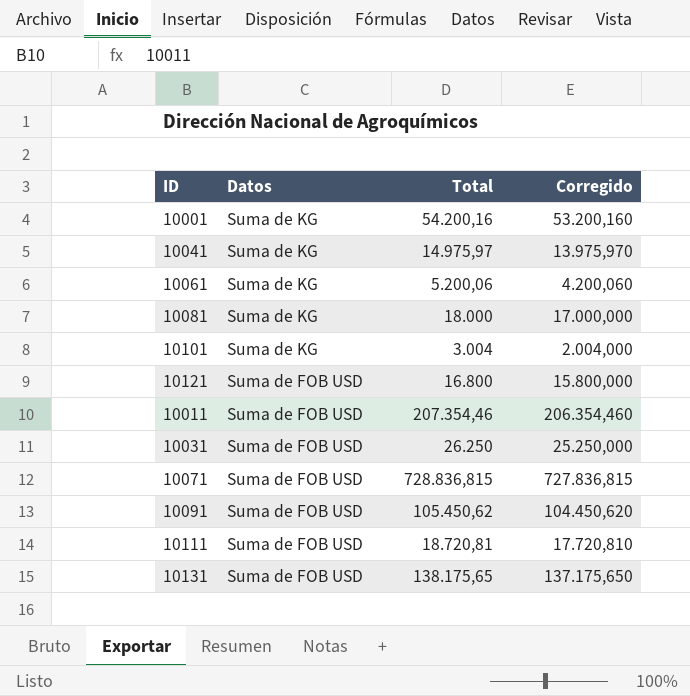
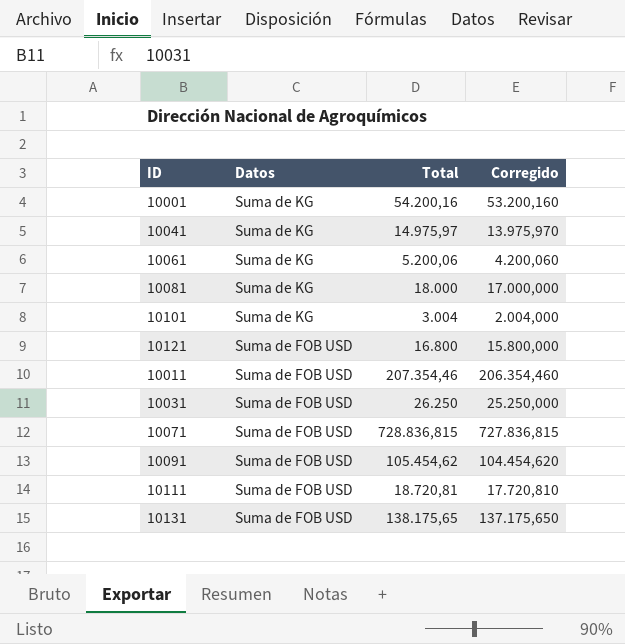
10091 | Total: 105.450,62 -> 105.454,62
10091 | Corregido: 104.450,620 -> 104.454,620

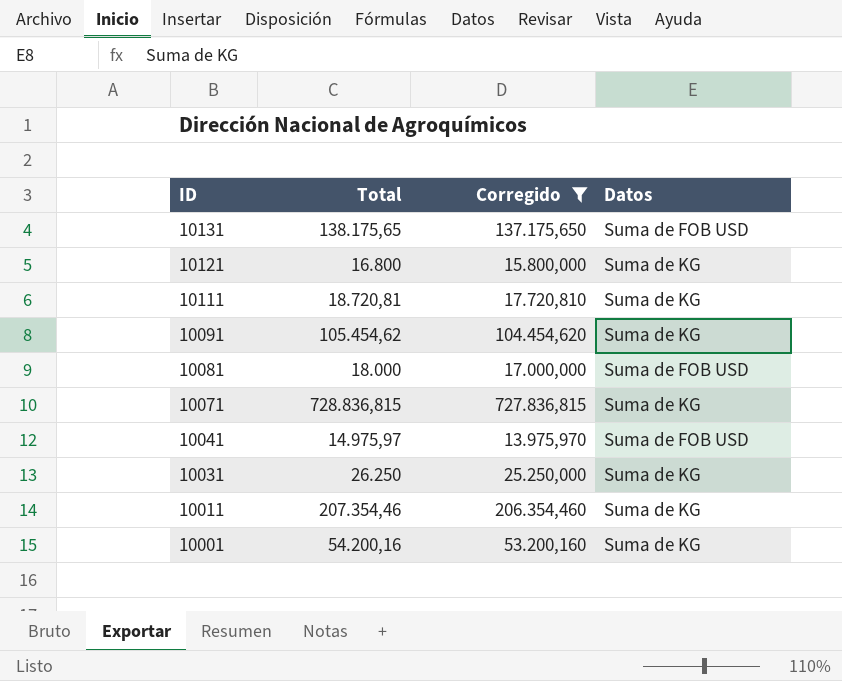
filter: none -> Corregido >= 13.975,970
row order: Datos descending -> ID descending
column Datos | position: 2 -> 4
10121 | Datos: Suma de FOB USD -> Suma de KG
10111 | Datos: Suma de FOB USD -> Suma de KG
10091 | Datos: Suma de FOB USD -> Suma de KG
10081 | Datos: Suma de KG -> Suma de FOB USD
10071 | Datos: Suma de FOB USD -> Suma de KG
10041 | Datos: Suma de KG -> Suma de FOB USD
10031 | Datos: Suma de FOB USD -> Suma de KG
10011 | Datos: Suma de FOB USD -> Suma de KG

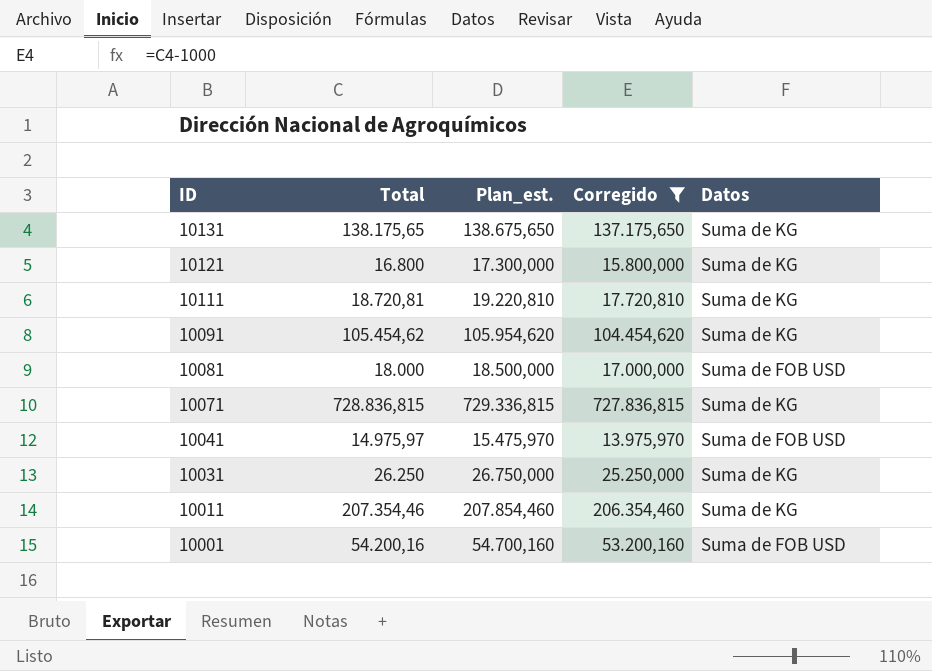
column Plan_est. | formula: none -> [Total] + 500
10131 | Datos: Suma de FOB USD -> Suma de KG
10001 | Datos: Suma de KG -> Suma de FOB USD

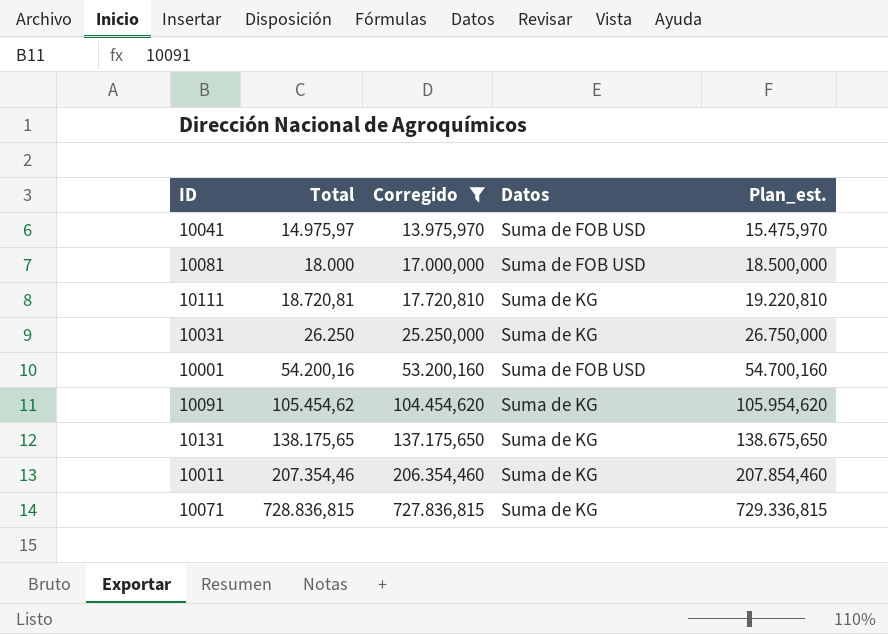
row order: ID descending -> Total ascending
column Plan_est. | position: 3 -> 5
row 10121: 16.800 | 17.300,000 | 15.800,000 | Suma de KG -> none

